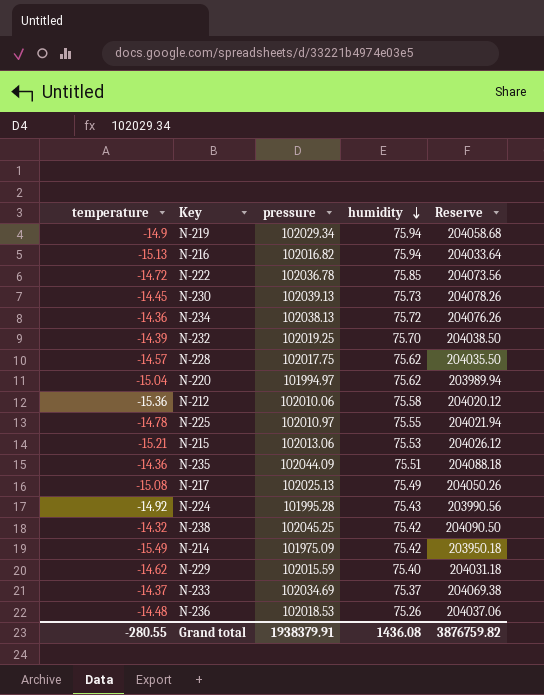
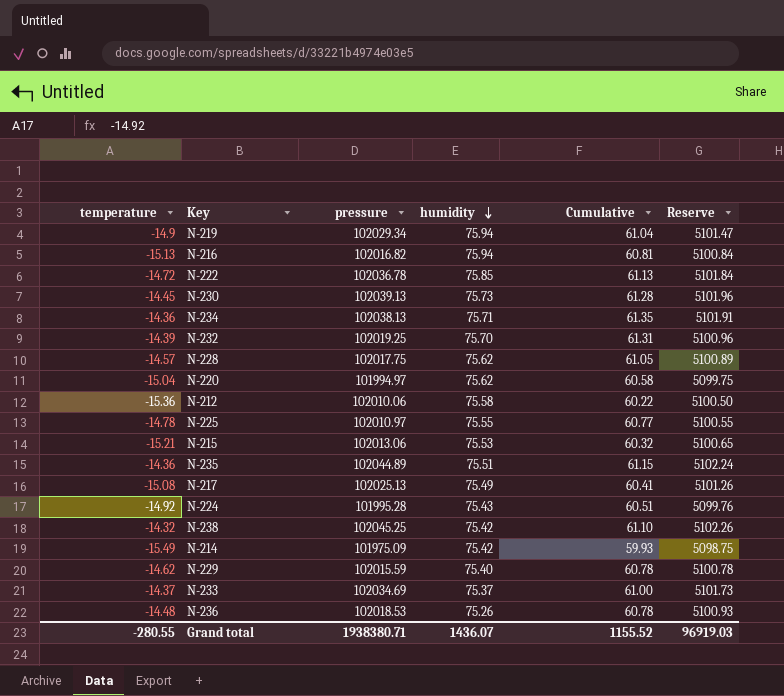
column Cumulative | formula: none -> [temperature] + [humidity]
column Reserve | formula: [pressure] * 2 -> [pressure] * 0.05
N-234 | humidity: 75.72 -> 75.71
N-235 | pressure: 102044.09 -> 102044.89
Grand total | pressure: 1938379.91 -> 1938380.71
Grand total | humidity: 1436.08 -> 1436.07
Grand total | Reserve: 3876759.82 -> 96919.03

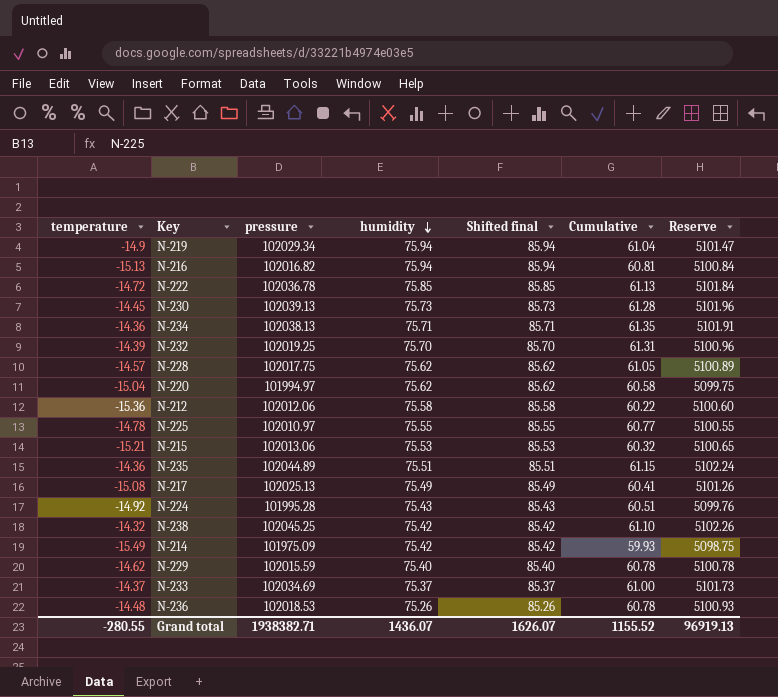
column Shifted final | formula: none -> [humidity] + 10
N-212 | pressure: 102010.06 -> 102012.06
N-212 | Reserve: 5100.50 -> 5100.60
Grand total | pressure: 1938380.71 -> 1938382.71
Grand total | Reserve: 96919.03 -> 96919.13

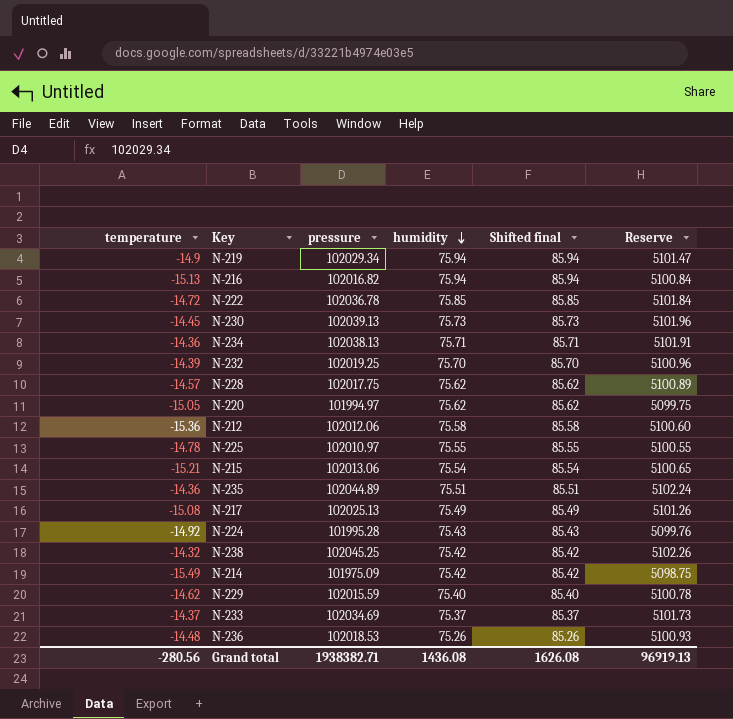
column Cumulative | formula: [temperature] + [humidity] -> none
N-220 | temperature: -15.04 -> -15.05
N-215 | humidity: 75.53 -> 75.54
N-215 | Shifted final: 85.53 -> 85.54
Grand total | temperature: -280.55 -> -280.56
Grand total | humidity: 1436.07 -> 1436.08
Grand total | Shifted final: 1626.07 -> 1626.08

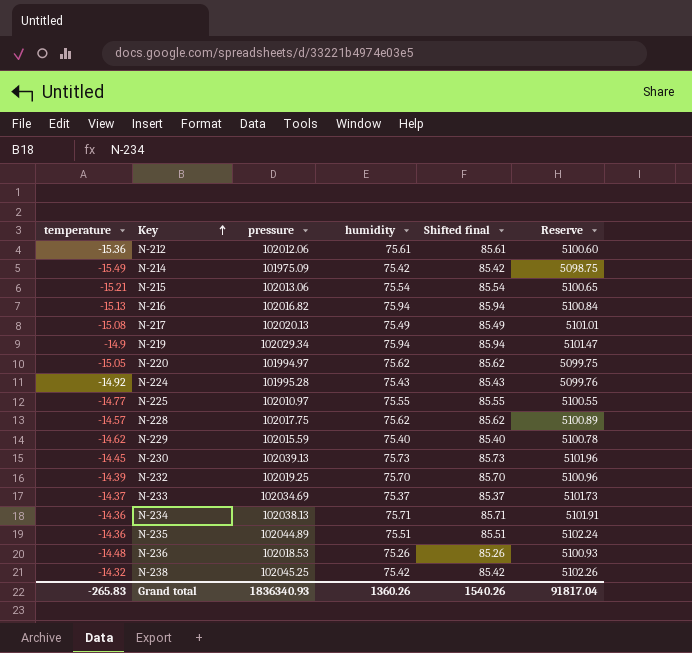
row order: humidity descending -> Key ascending
row N-222: -14.72 | 102036.78 | 75.85 | 85.85 | 5101.84 -> none
N-212 | humidity: 75.58 -> 75.61
N-212 | Shifted final: 85.58 -> 85.61
N-217 | pressure: 102025.13 -> 102020.13
N-217 | Reserve: 5101.26 -> 5101.01
N-225 | temperature: -14.78 -> -14.77
Grand total | temperature: -280.56 -> -265.83
Grand total | pressure: 1938382.71 -> 1836340.93
Grand total | humidity: 1436.08 -> 1360.26
Grand total | Shifted final: 1626.08 -> 1540.26
Grand total | Reserve: 96919.13 -> 91817.04

